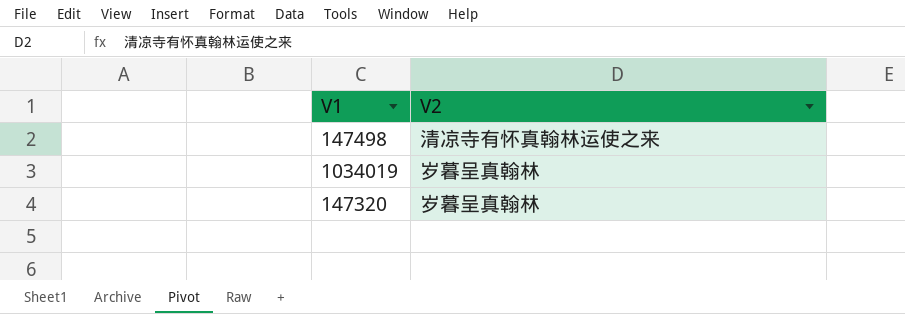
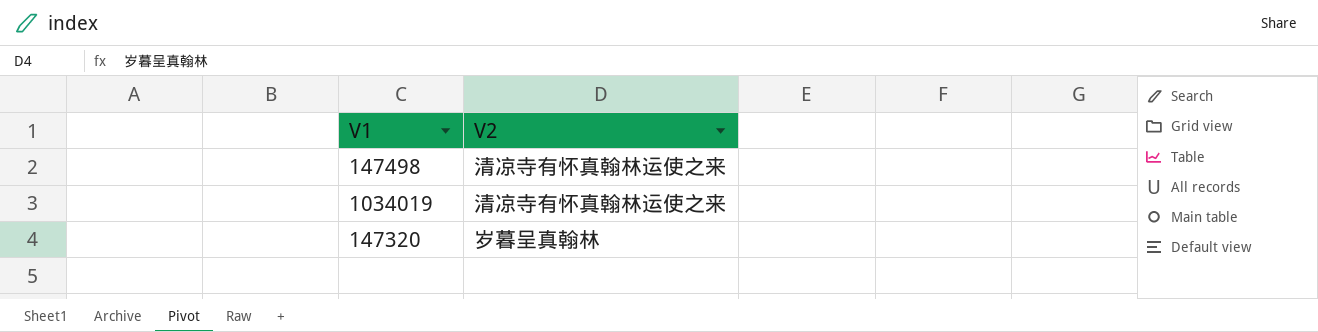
1034019 | V2: 岁暮呈真翰林 -> 清凉寺有怀真翰林运使之来

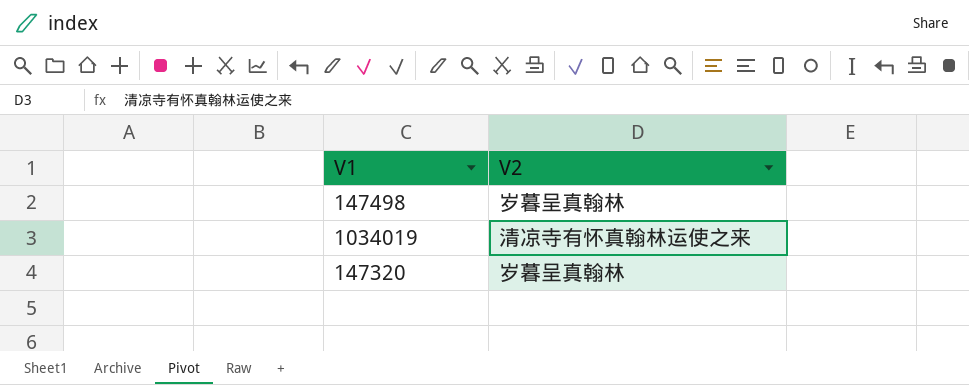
147498 | V2: 清凉寺有怀真翰林运使之来 -> 岁暮呈真翰林

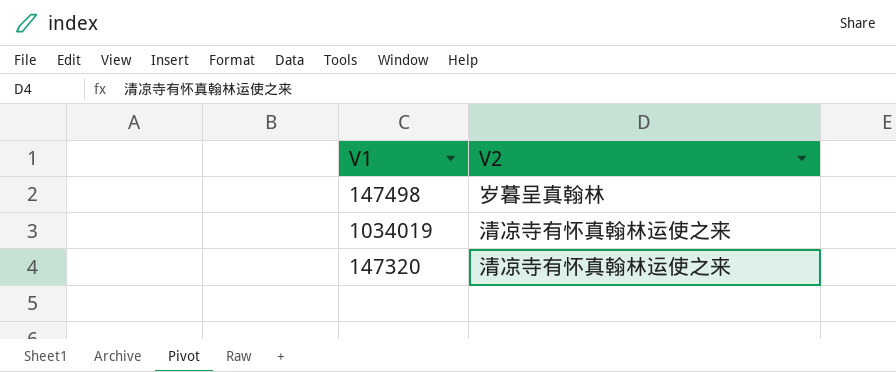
147320 | V2: 岁暮呈真翰林 -> 清凉寺有怀真翰林运使之来

